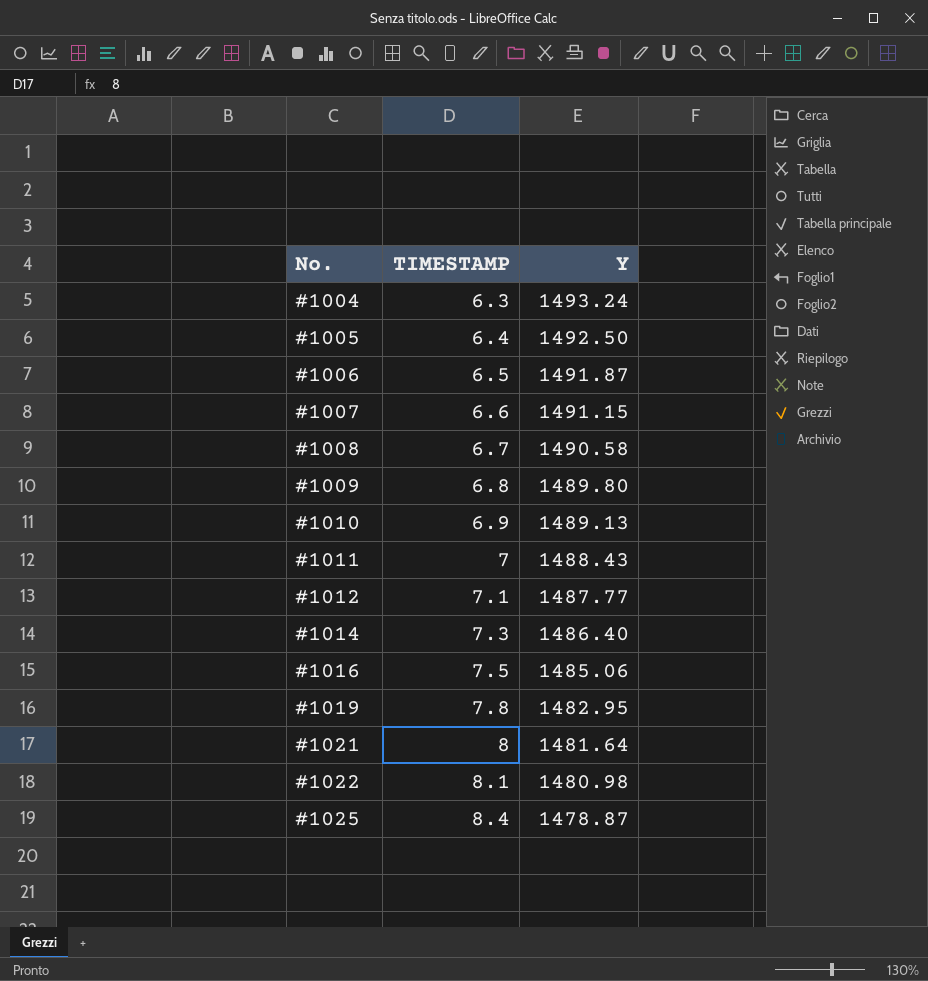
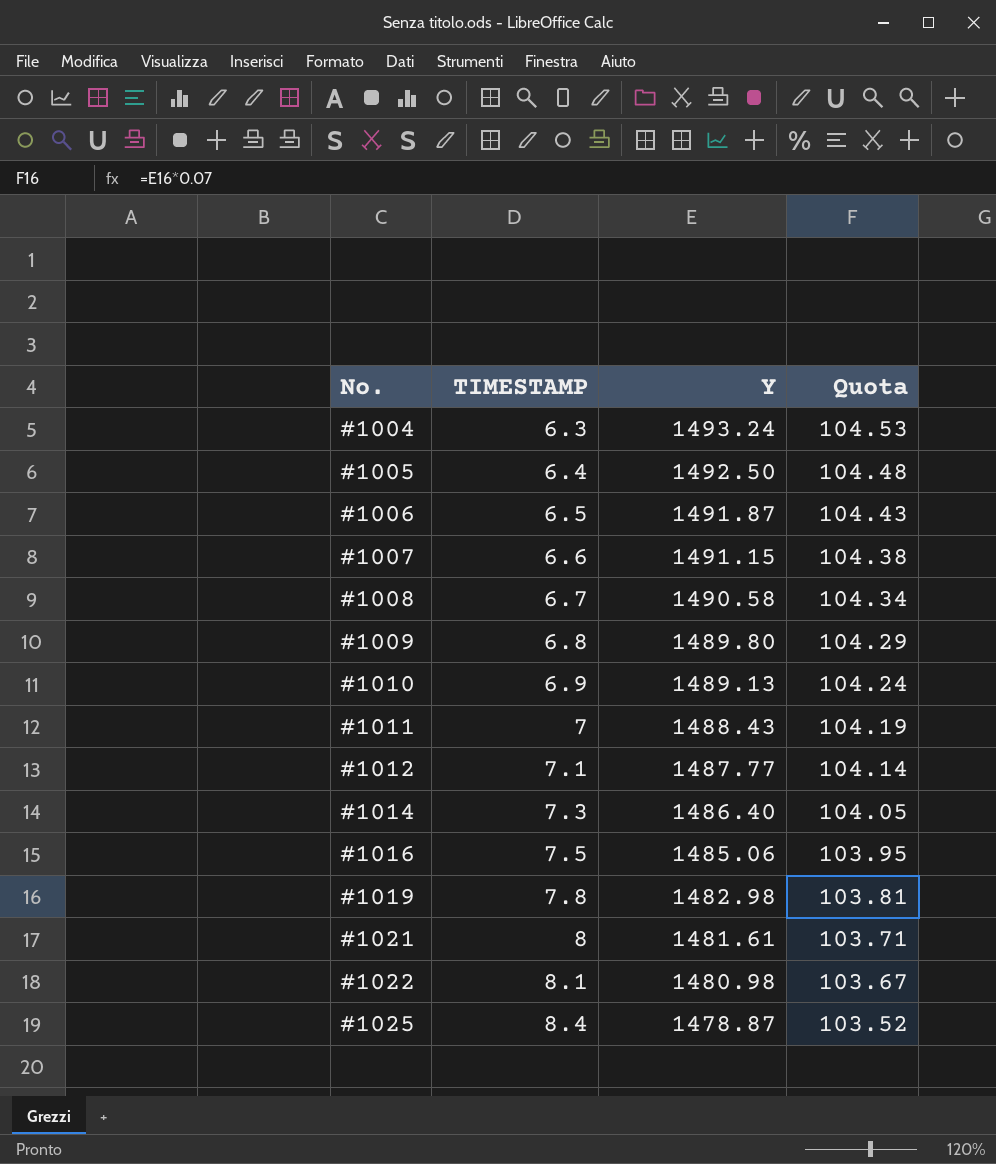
column Quota | formula: none -> [Y] * 0.07
#1019 | Y: 1482.95 -> 1482.98
#1021 | Y: 1481.64 -> 1481.61

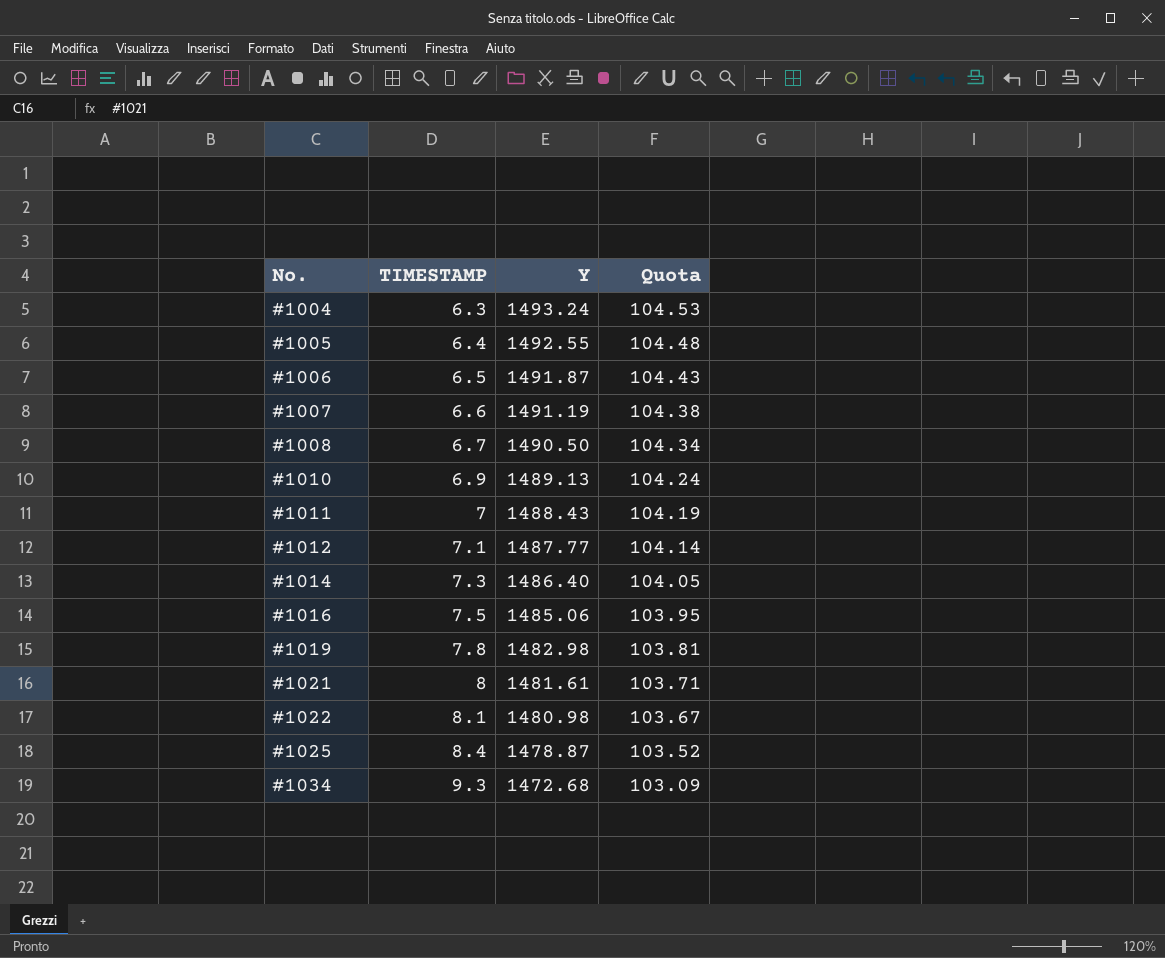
row #1009: 6.8 | 1489.80 | 104.29 -> none
#1005 | Y: 1492.50 -> 1492.55
#1007 | Y: 1491.15 -> 1491.19
#1008 | Y: 1490.58 -> 1490.50
row #1034: none -> 9.3 | 1472.68 | 103.09

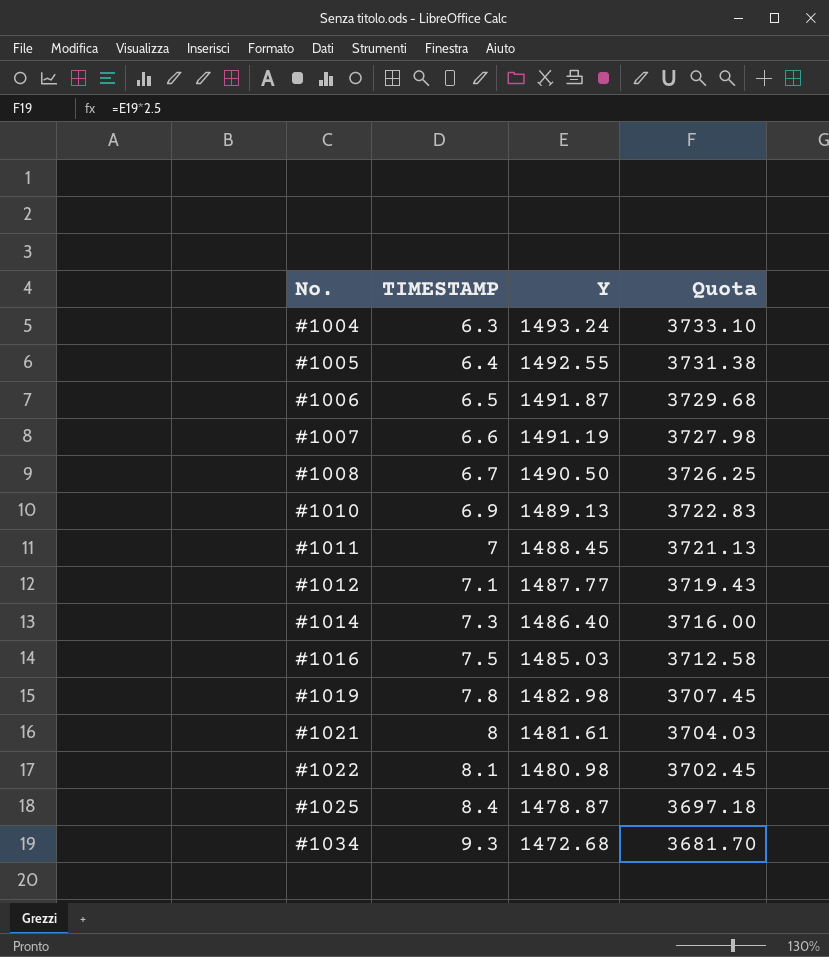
column Quota | formula: [Y] * 0.07 -> [Y] * 2.5
#1011 | Y: 1488.43 -> 1488.45
#1016 | Y: 1485.06 -> 1485.03

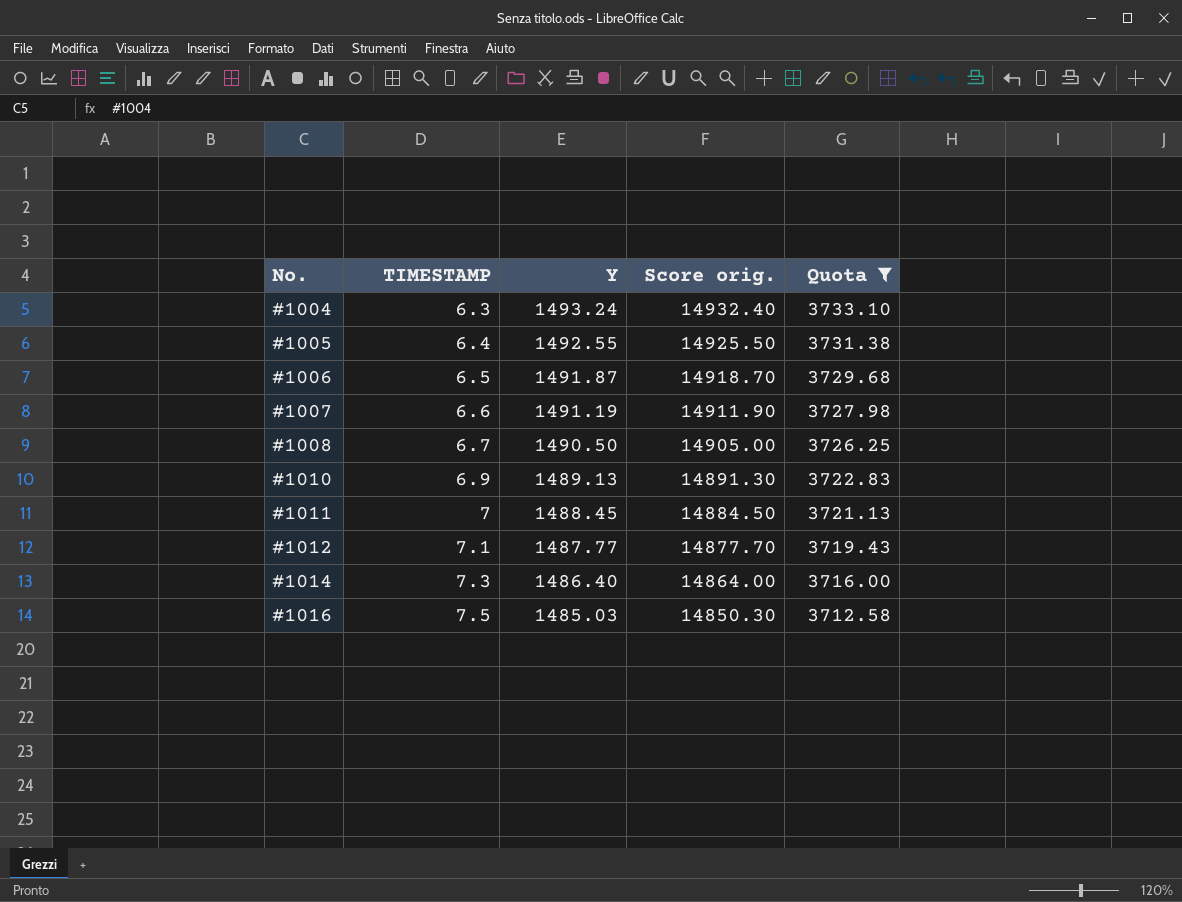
filter: none -> Quota >= 3712.58
column Score orig. | formula: none -> [Y] * 10

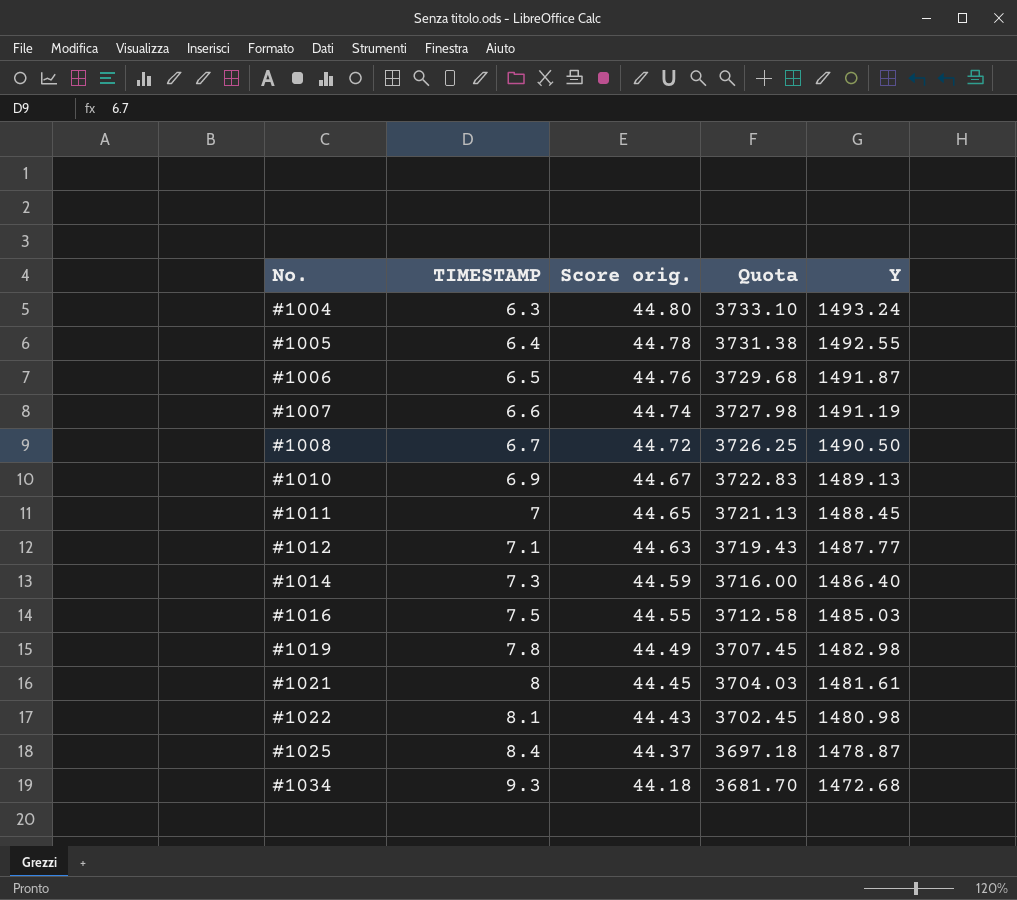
filter: Quota >= 3712.58 -> none
column Score orig. | formula: [Y] * 10 -> [Y] * 0.03
column Y | position: 3 -> 5

